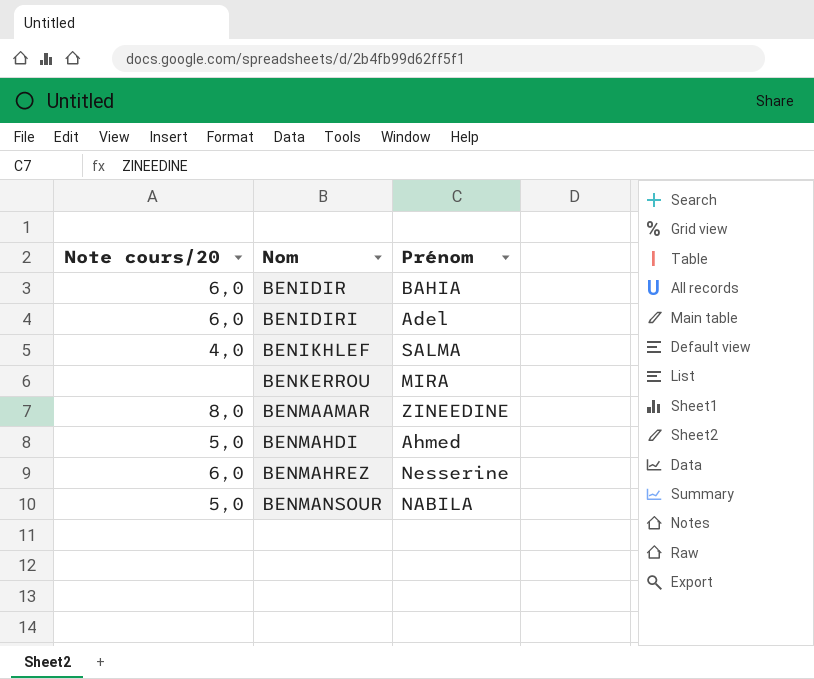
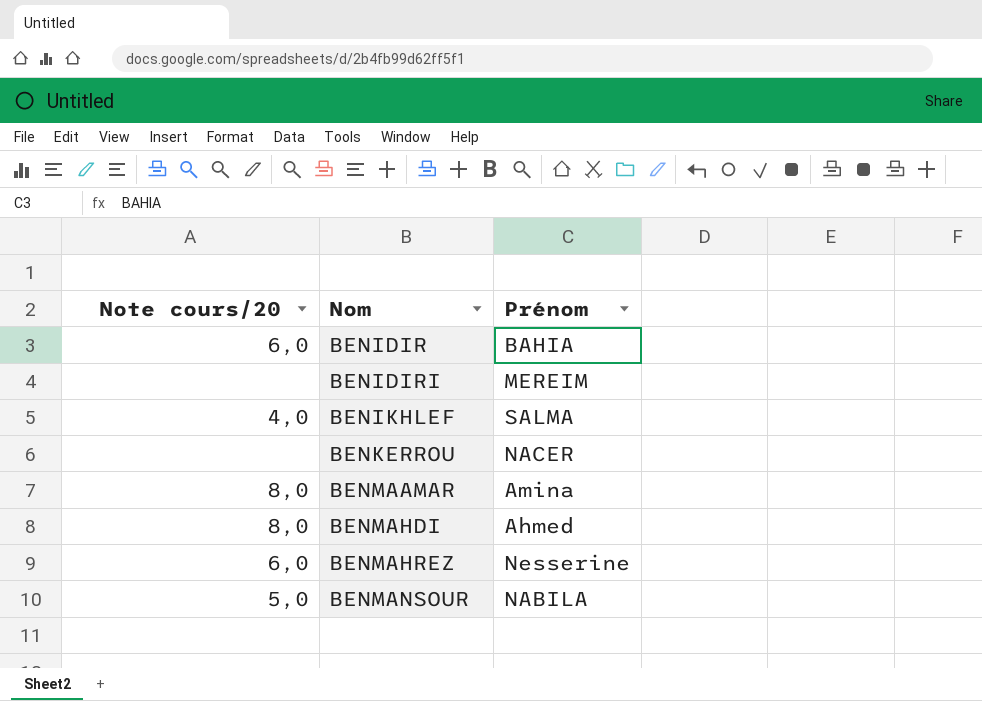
BENIDIRI | Note cours/20: 6,0 -> none
BENIDIRI | Prénom: Adel -> MEREIM
BENKERROU | Prénom: MIRA -> NACER
BENMAAMAR | Prénom: ZINEEDINE -> Amina
BENMAHDI | Note cours/20: 5,0 -> 8,0

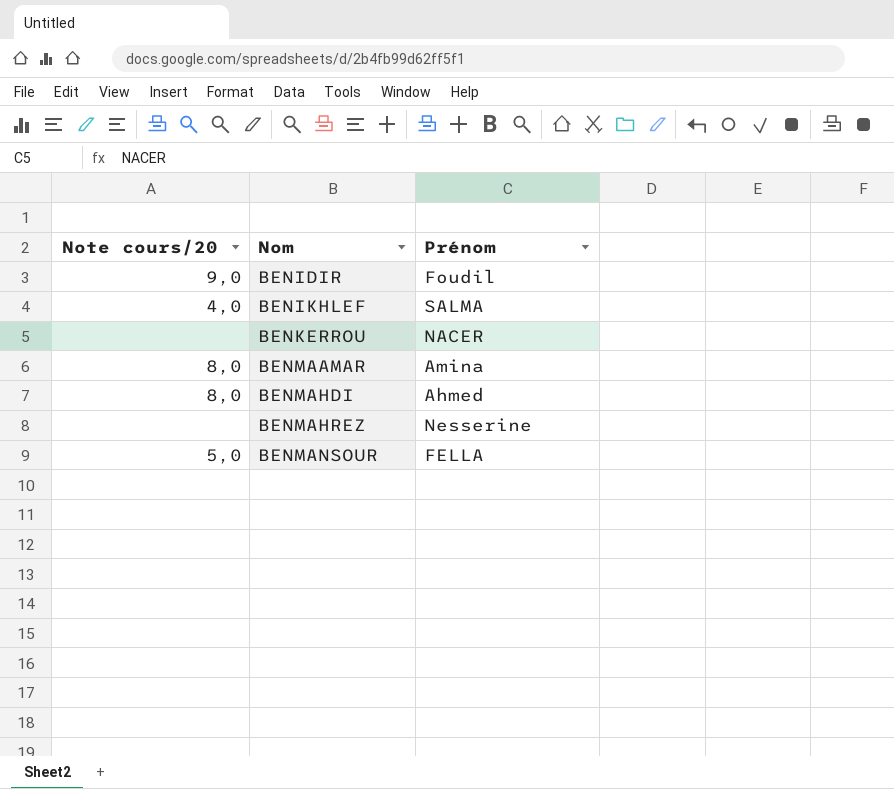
row BENIDIRI: none | MEREIM -> none
BENIDIR | Note cours/20: 6,0 -> 9,0
BENIDIR | Prénom: BAHIA -> Foudil
BENMAHREZ | Note cours/20: 6,0 -> none
BENMANSOUR | Prénom: NABILA -> FELLA

